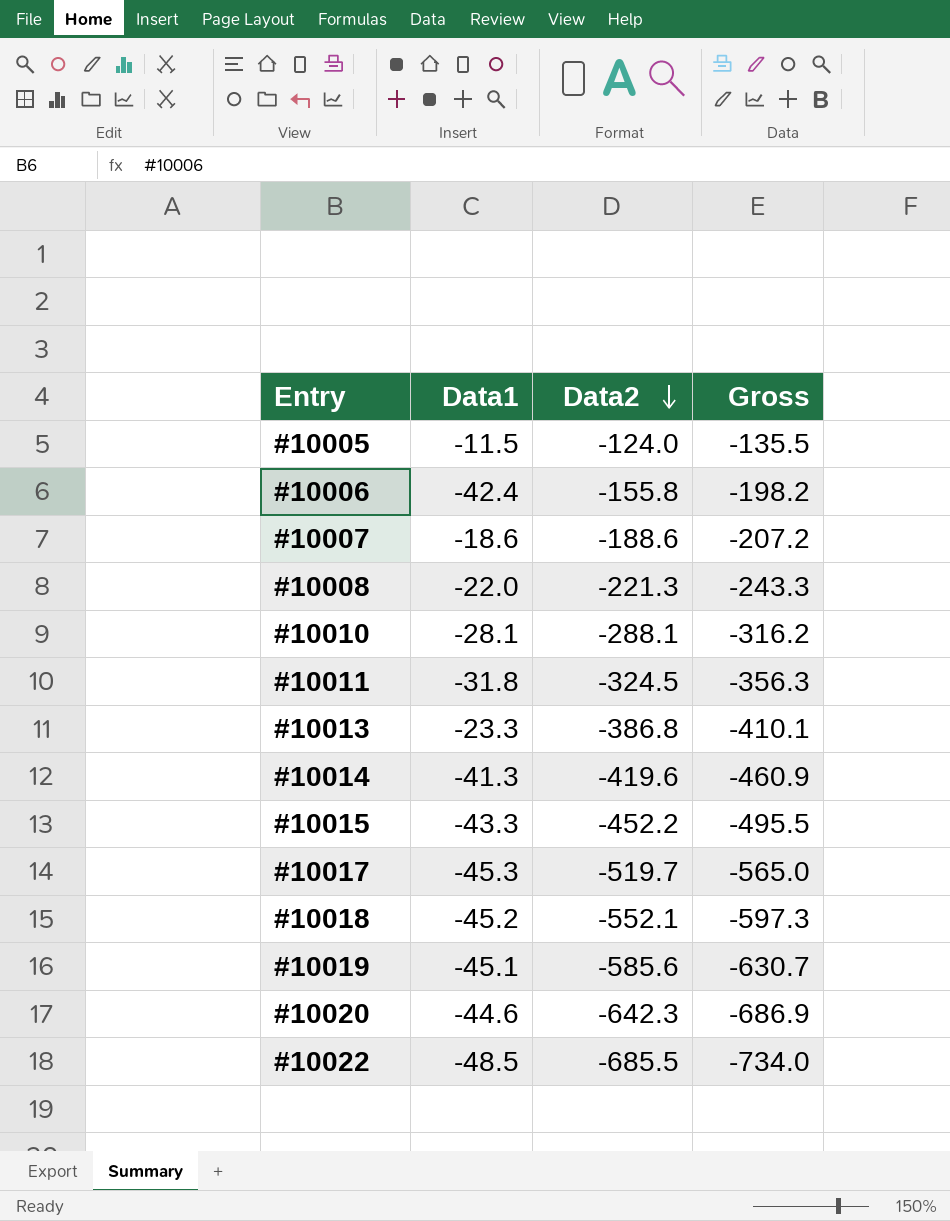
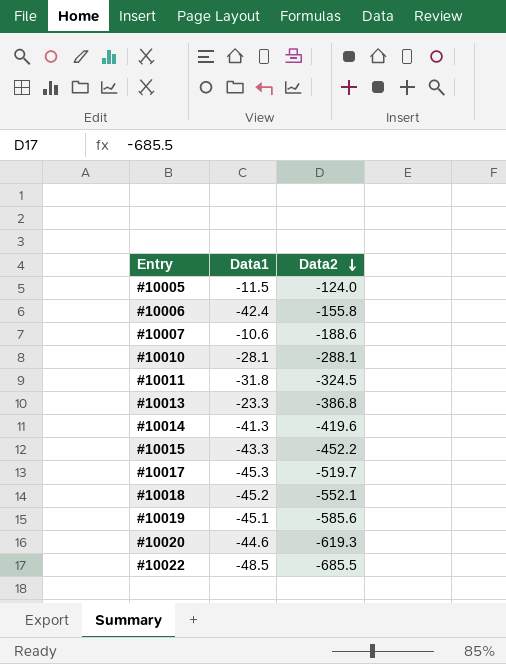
column Gross | formula: [Data1] + [Data2] -> none
row #10008: -22.0 | -221.3 | -243.3 -> none
#10007 | Data1: -18.6 -> -10.6
#10020 | Data2: -642.3 -> -619.3

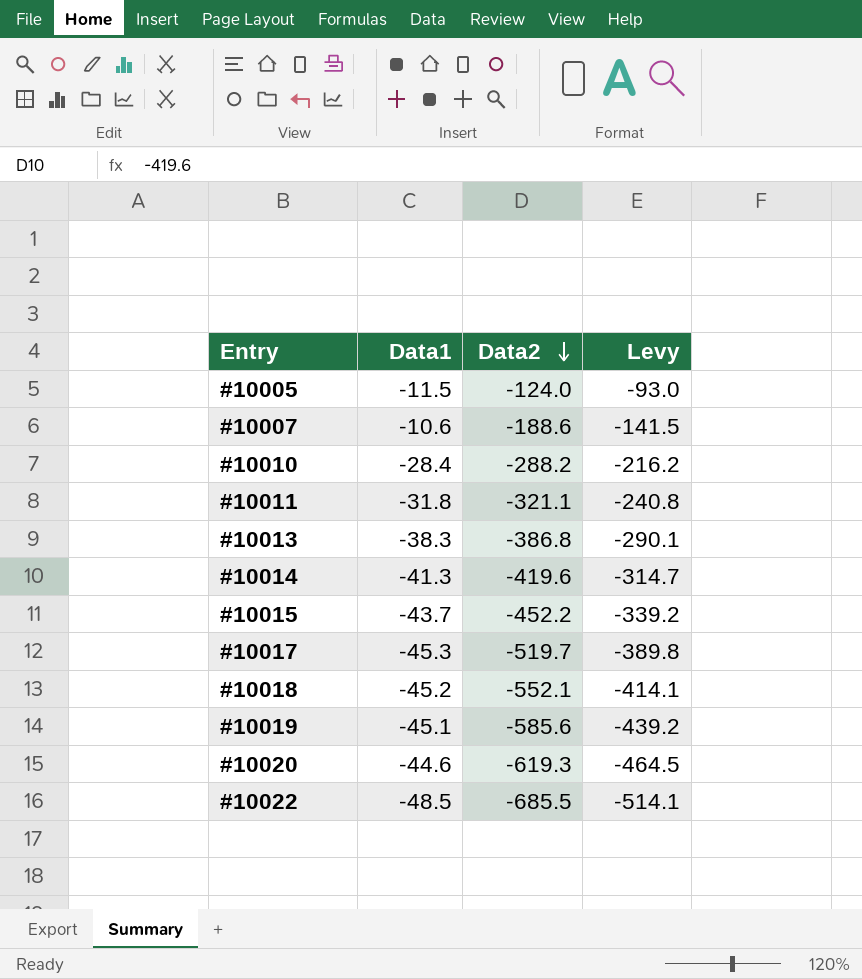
column Levy | formula: none -> [Data2] * 0.75
row #10006: -42.4 | -155.8 -> none
#10010 | Data1: -28.1 -> -28.4
#10010 | Data2: -288.1 -> -288.2
#10011 | Data2: -324.5 -> -321.1
#10013 | Data1: -23.3 -> -38.3
#10015 | Data1: -43.3 -> -43.7

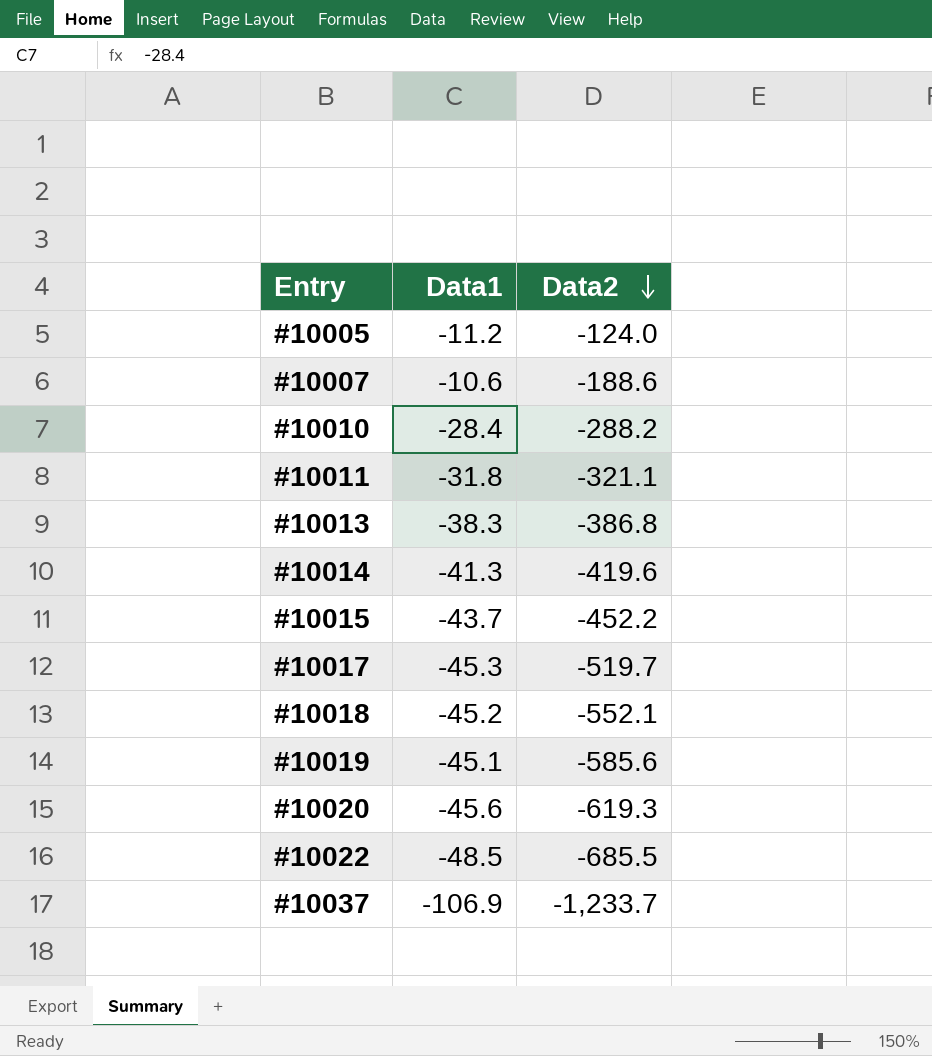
column Levy | formula: [Data2] * 0.75 -> none
#10005 | Data1: -11.5 -> -11.2
#10020 | Data1: -44.6 -> -45.6
row #10037: none -> -106.9 | -1,233.7

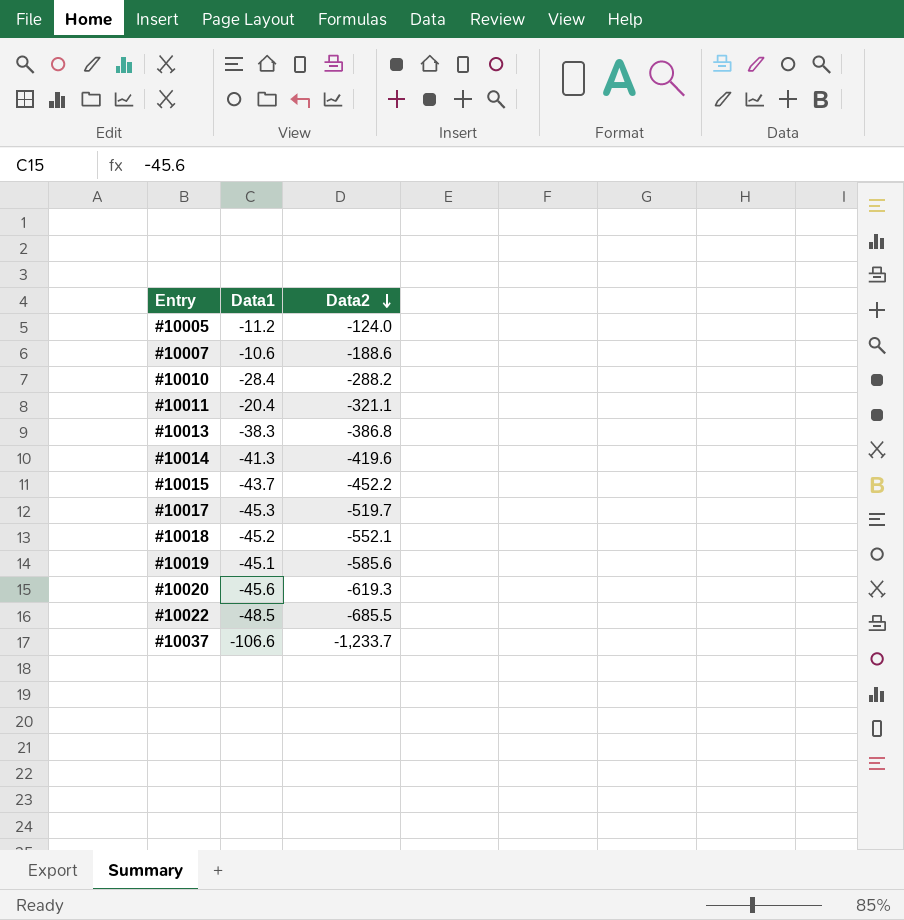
#10011 | Data1: -31.8 -> -20.4
#10037 | Data1: -106.9 -> -106.6

